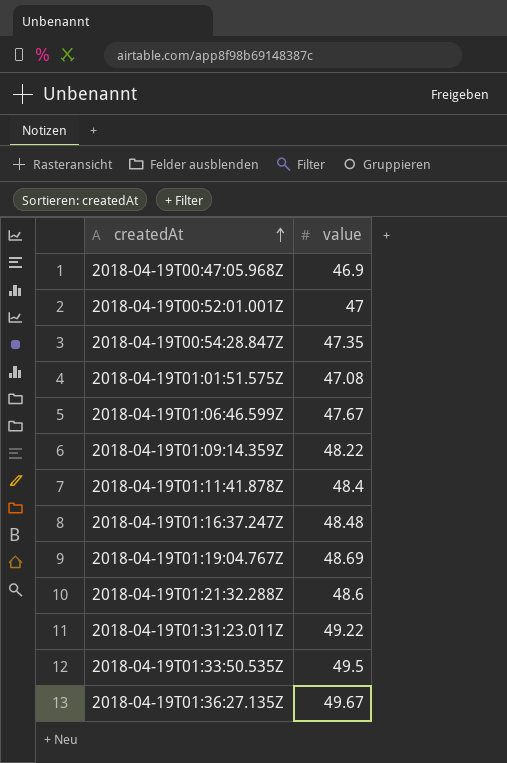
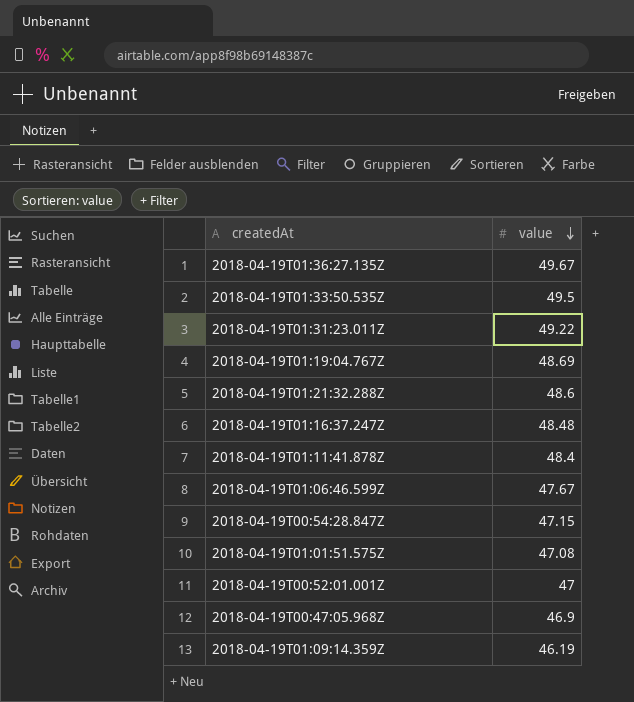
row order: createdAt ascending -> value descending
2018-04-19T00:54:28.847Z | value: 47.35 -> 47.15
2018-04-19T01:09:14.359Z | value: 48.22 -> 46.19

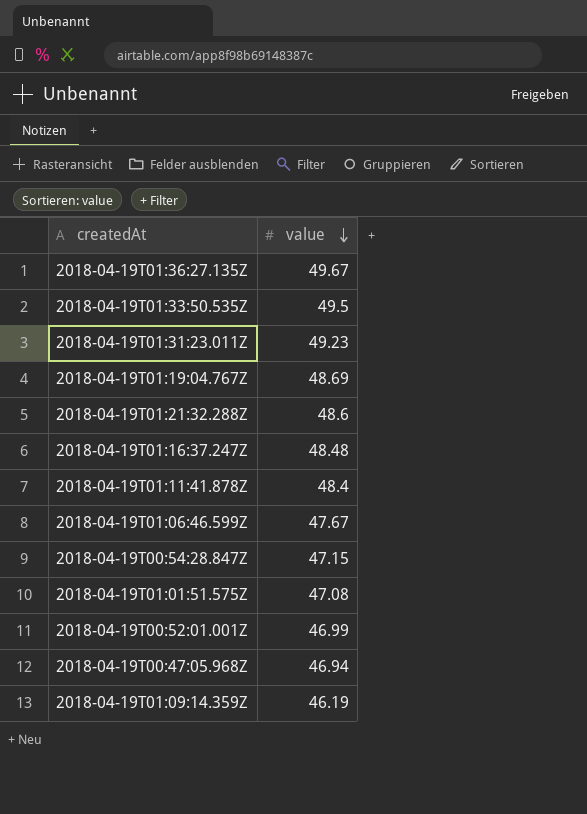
2018-04-19T01:31:23.011Z | value: 49.22 -> 49.23
2018-04-19T00:52:01.001Z | value: 47 -> 46.99
2018-04-19T00:47:05.968Z | value: 46.9 -> 46.94

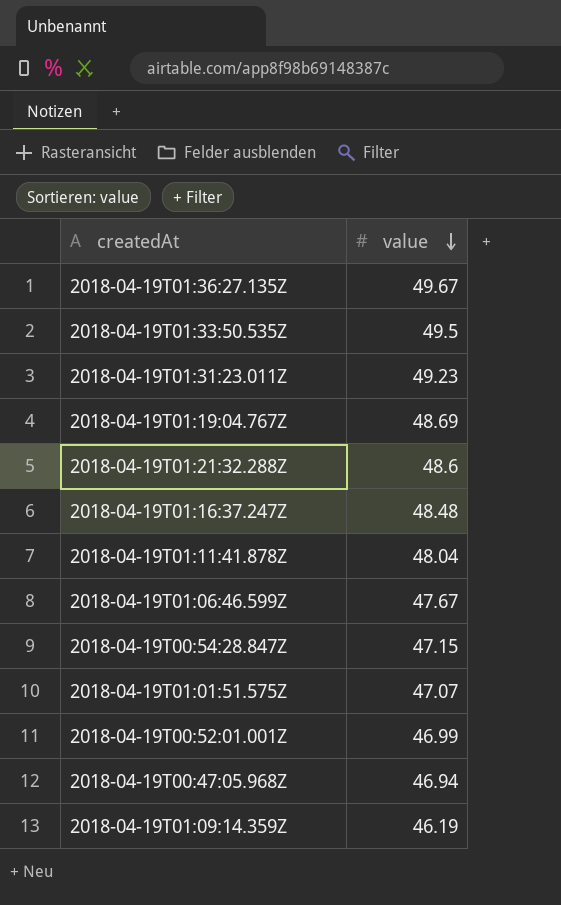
2018-04-19T01:11:41.878Z | value: 48.4 -> 48.04
2018-04-19T01:01:51.575Z | value: 47.08 -> 47.07

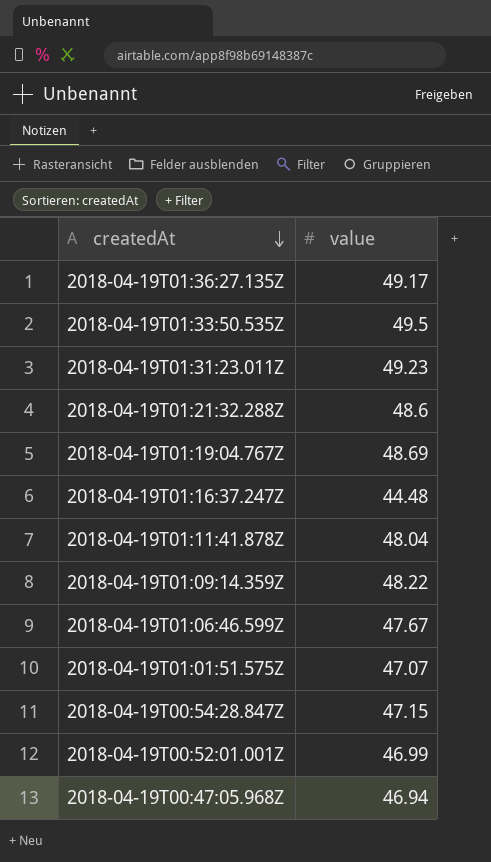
row order: value descending -> createdAt descending
2018-04-19T01:36:27.135Z | value: 49.67 -> 49.17
2018-04-19T01:16:37.247Z | value: 48.48 -> 44.48
2018-04-19T01:09:14.359Z | value: 46.19 -> 48.22

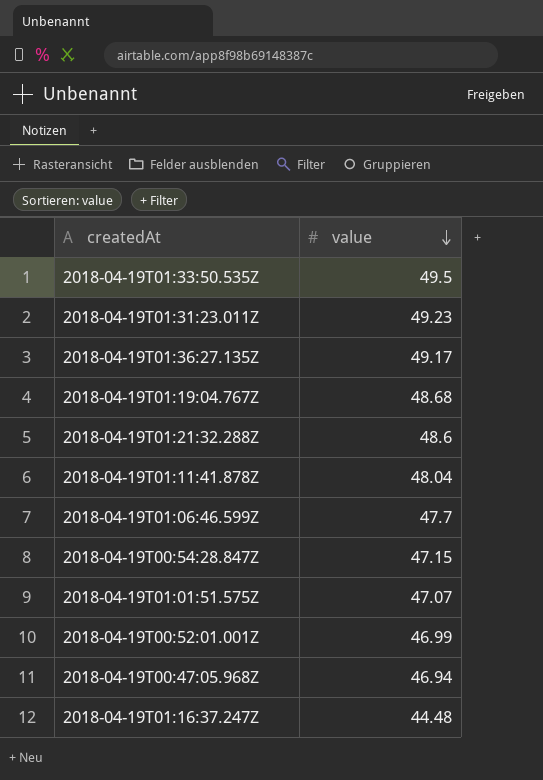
row order: createdAt descending -> value descending
row 2018-04-19T01:09:14.359Z: 48.22 -> none
2018-04-19T01:19:04.767Z | value: 48.69 -> 48.68
2018-04-19T01:06:46.599Z | value: 47.67 -> 47.7

